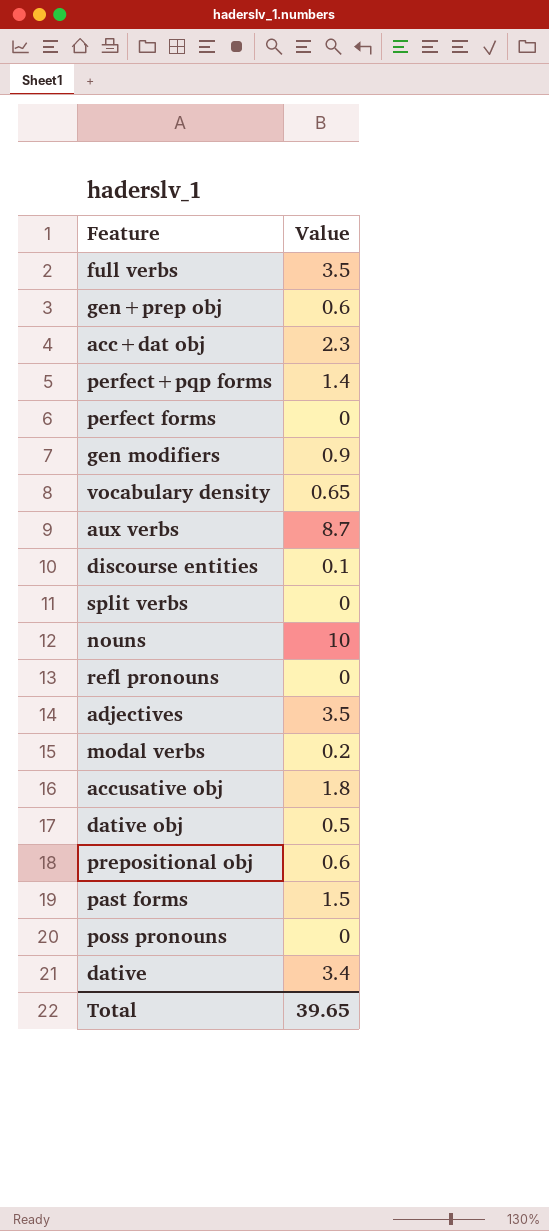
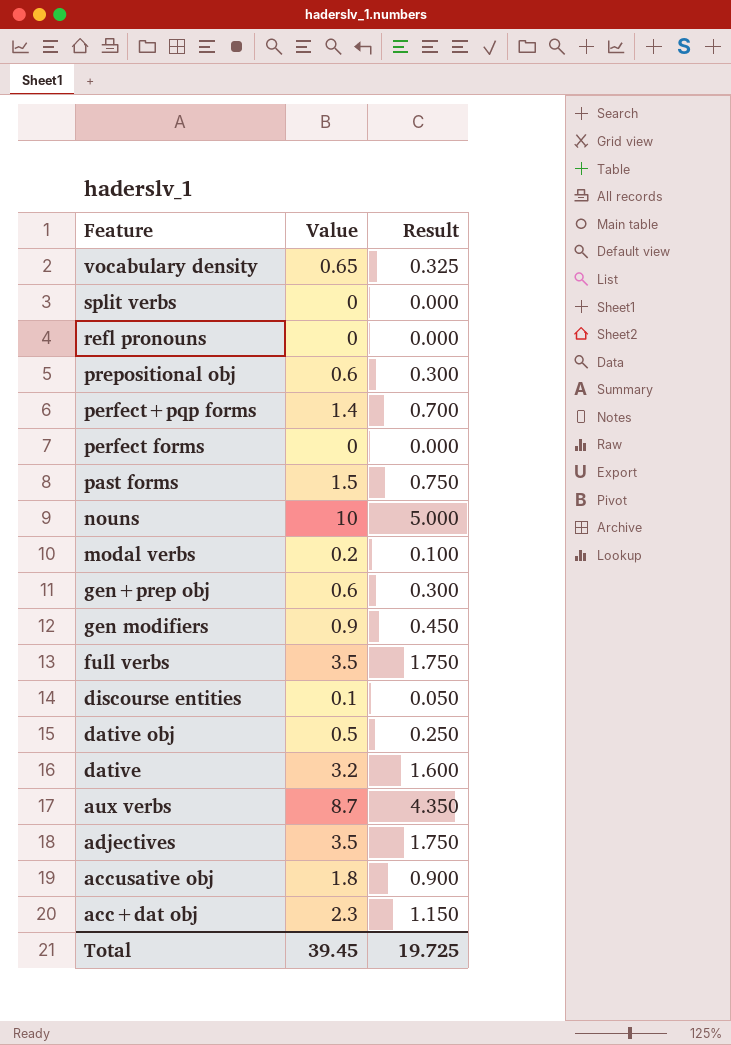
row order: none -> Feature descending
column Result | formula: none -> [Value] * 0.5
row poss pronouns: 0 -> none
dative | Value: 3.4 -> 3.2
Total | Value: 39.65 -> 39.45

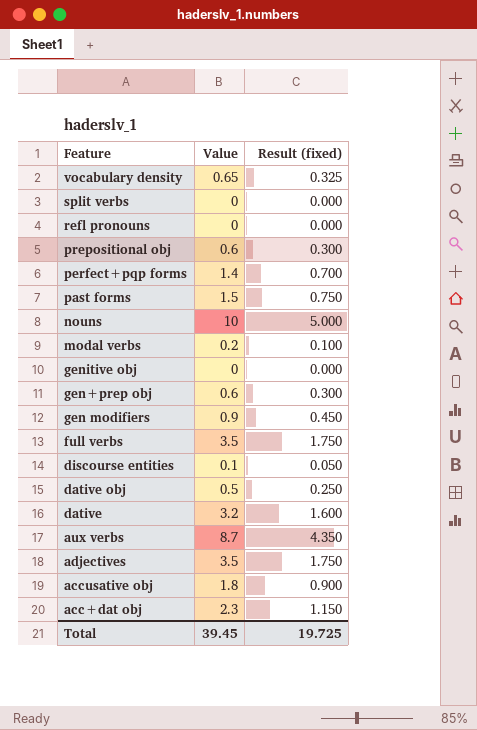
column name: Result -> Result (fixed)
row perfect forms: 0 | 0.000 -> none
row genitive obj: none -> 0 | 0.000

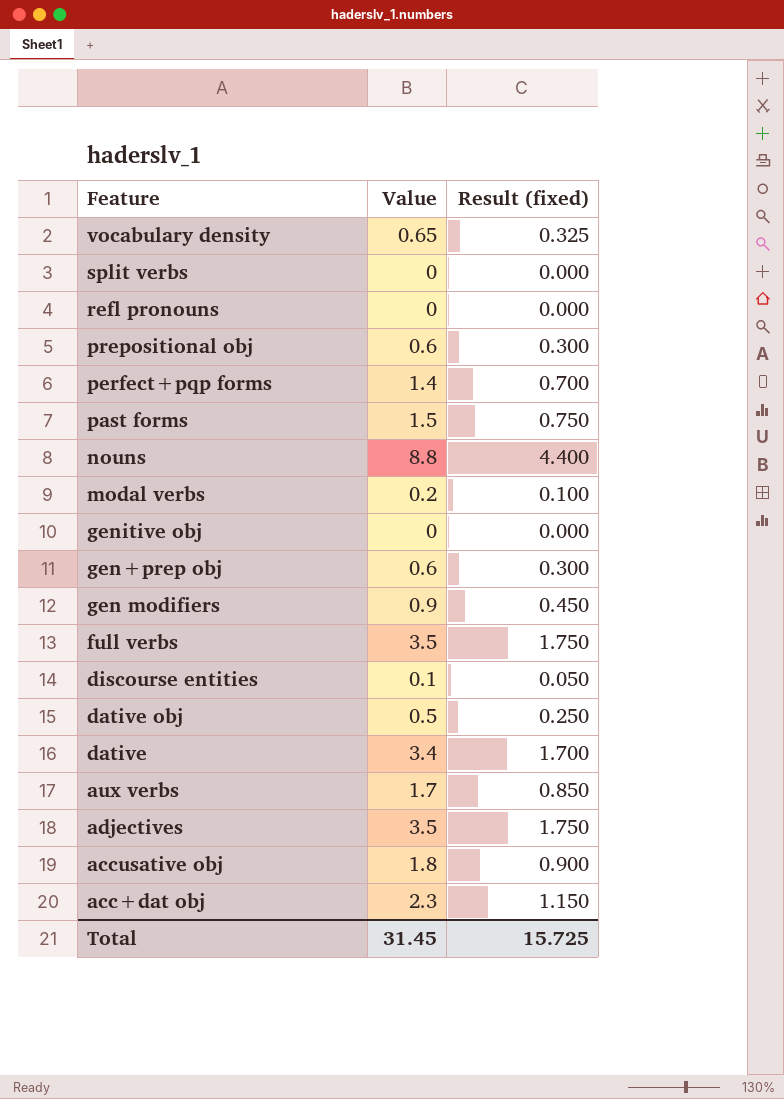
nouns | Value: 10 -> 8.8
nouns | Result (fixed): 5.000 -> 4.400
dative | Value: 3.2 -> 3.4
dative | Result (fixed): 1.600 -> 1.700
aux verbs | Value: 8.7 -> 1.7
aux verbs | Result (fixed): 4.350 -> 0.850
Total | Value: 39.45 -> 31.45
Total | Result (fixed): 19.725 -> 15.725

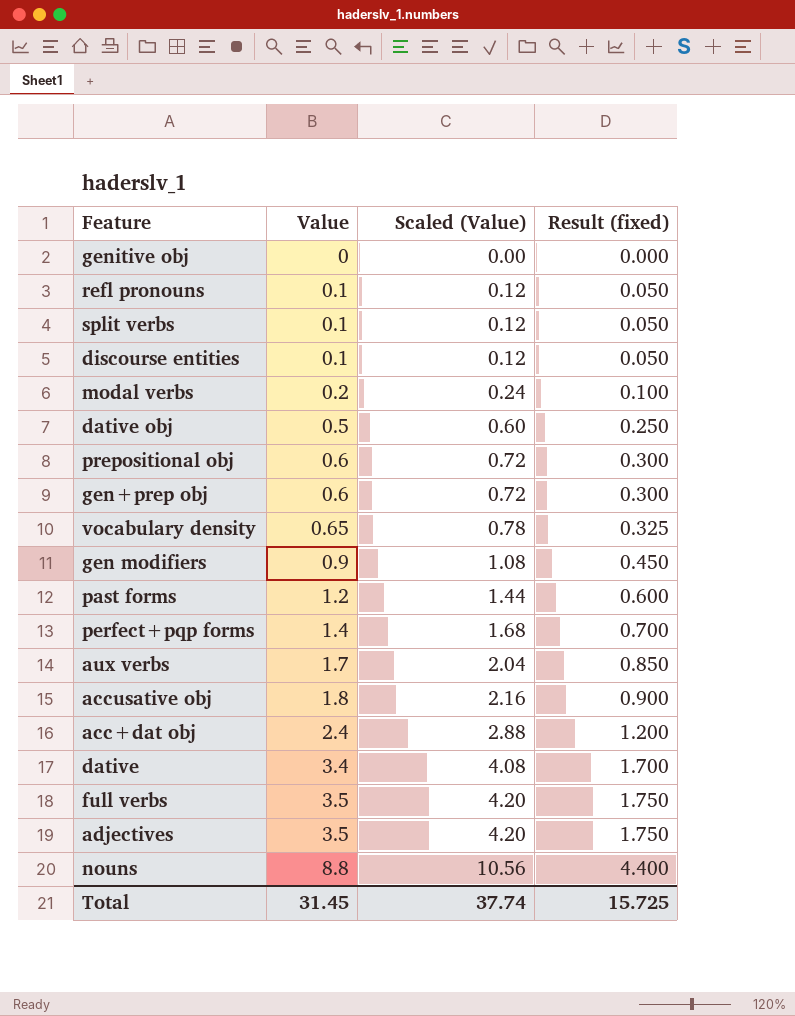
row order: Feature descending -> Value ascending
column Scaled (Value) | formula: none -> [Value] * 1.2
refl pronouns | Value: 0 -> 0.1
refl pronouns | Result (fixed): 0.000 -> 0.050
split verbs | Value: 0 -> 0.1
split verbs | Result (fixed): 0.000 -> 0.050
past forms | Value: 1.5 -> 1.2
past forms | Result (fixed): 0.750 -> 0.600
acc+dat obj | Value: 2.3 -> 2.4
acc+dat obj | Result (fixed): 1.150 -> 1.200

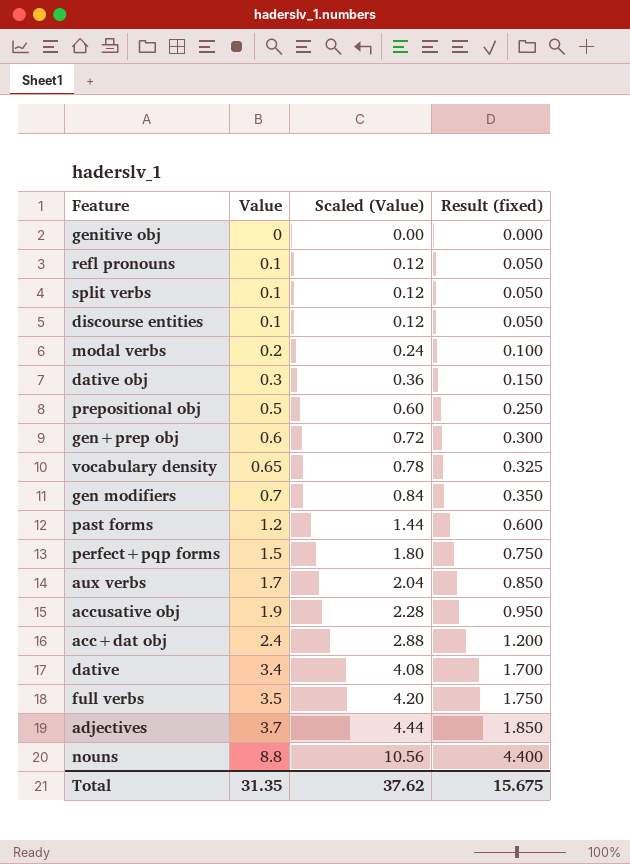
dative obj | Value: 0.5 -> 0.3
dative obj | Scaled (Value): 0.60 -> 0.36
dative obj | Result (fixed): 0.250 -> 0.150
prepositional obj | Value: 0.6 -> 0.5
prepositional obj | Scaled (Value): 0.72 -> 0.60
prepositional obj | Result (fixed): 0.300 -> 0.250
gen modifiers | Value: 0.9 -> 0.7
gen modifiers | Scaled (Value): 1.08 -> 0.84
gen modifiers | Result (fixed): 0.450 -> 0.350
perfect+pqp forms | Value: 1.4 -> 1.5
perfect+pqp forms | Scaled (Value): 1.68 -> 1.80
perfect+pqp forms | Result (fixed): 0.700 -> 0.750
accusative obj | Value: 1.8 -> 1.9
accusative obj | Scaled (Value): 2.16 -> 2.28
accusative obj | Result (fixed): 0.900 -> 0.950
adjectives | Value: 3.5 -> 3.7
adjectives | Scaled (Value): 4.20 -> 4.44
adjectives | Result (fixed): 1.750 -> 1.850
Total | Value: 31.45 -> 31.35
Total | Scaled (Value): 37.74 -> 37.62
Total | Result (fixed): 15.725 -> 15.675

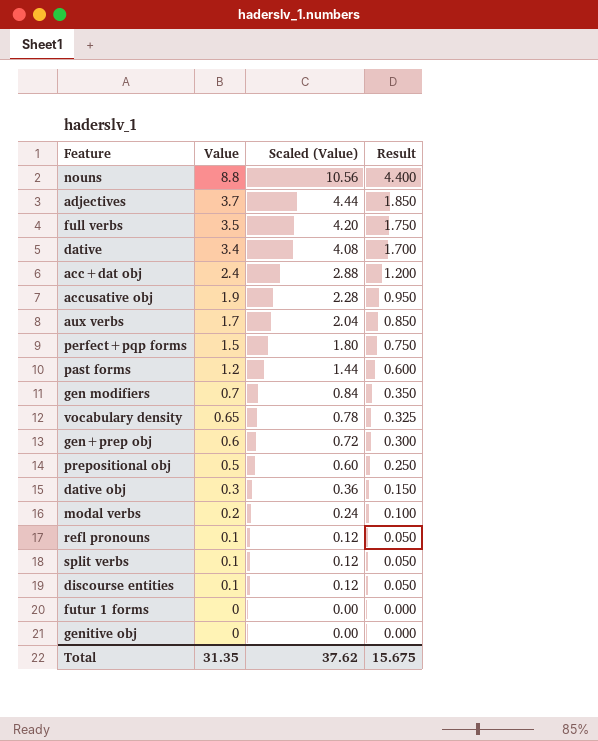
row order: Value ascending -> Value descending
column name: Result (fixed) -> Result
row futur 1 forms: none -> 0 | 0.00 | 0.000

